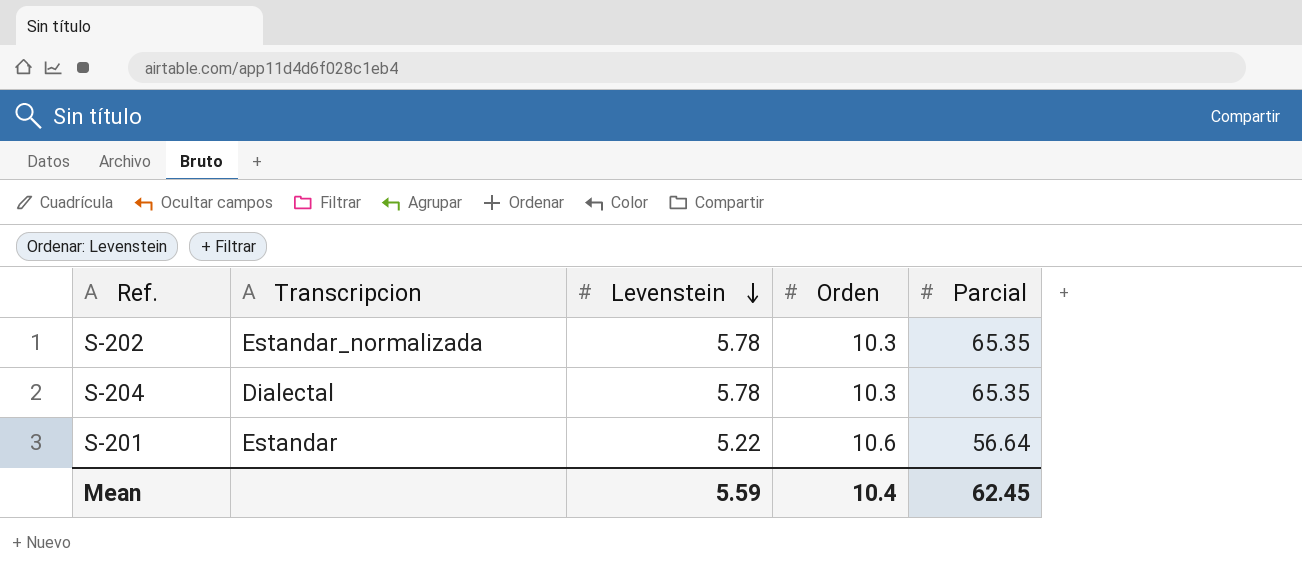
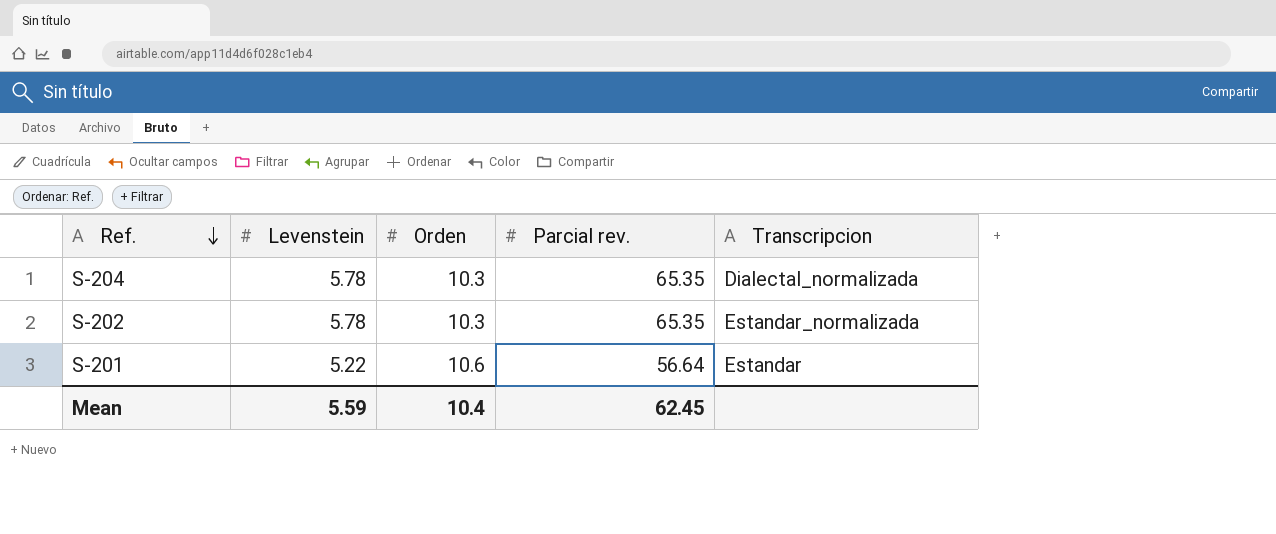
row order: Levenstein descending -> Ref. descending
column name: Parcial -> Parcial rev.
column Transcripcion | position: 2 -> 5
S-204 | Transcripcion: Dialectal -> Dialectal_normalizada

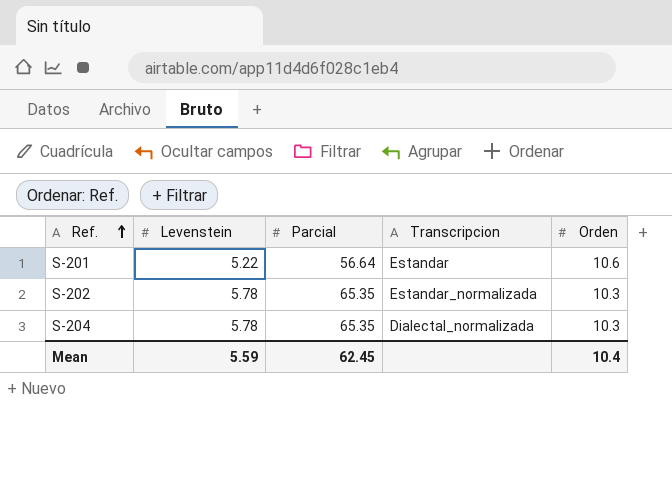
row order: Ref. descending -> Ref. ascending
column name: Parcial rev. -> Parcial
column Orden | position: 3 -> 5

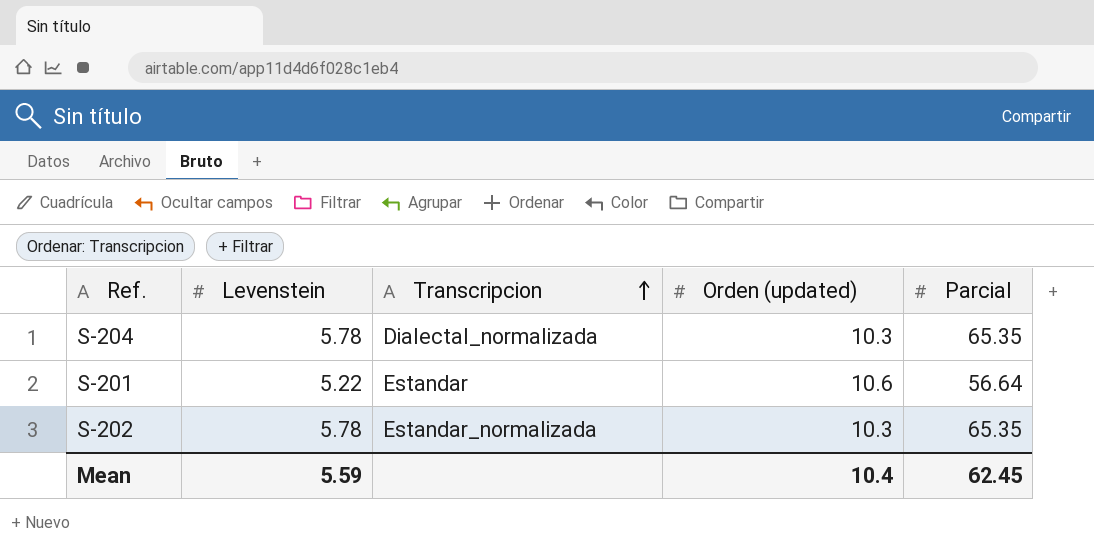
row order: Ref. ascending -> Transcripcion ascending
column name: Orden -> Orden (updated)
column Parcial | position: 3 -> 5

